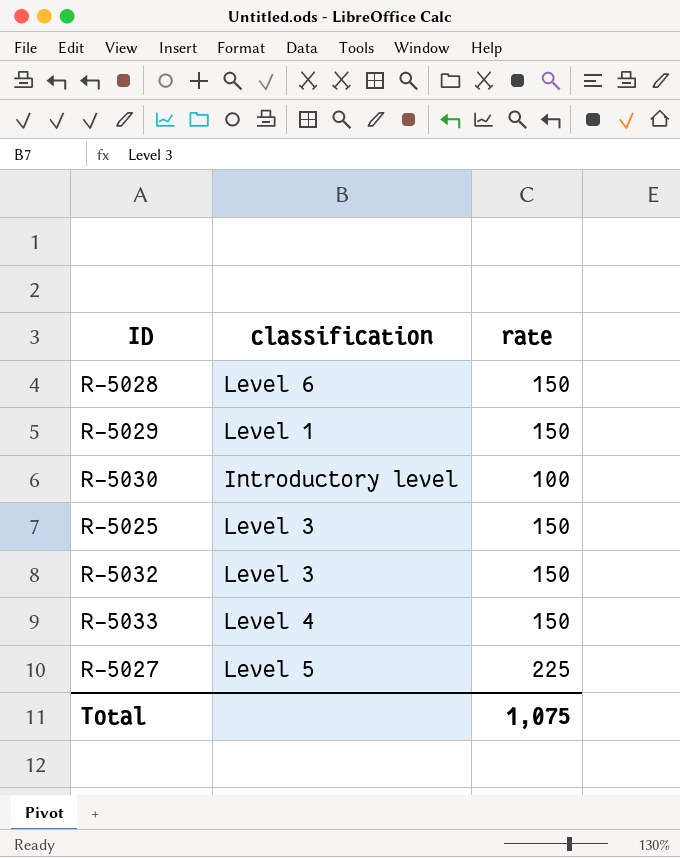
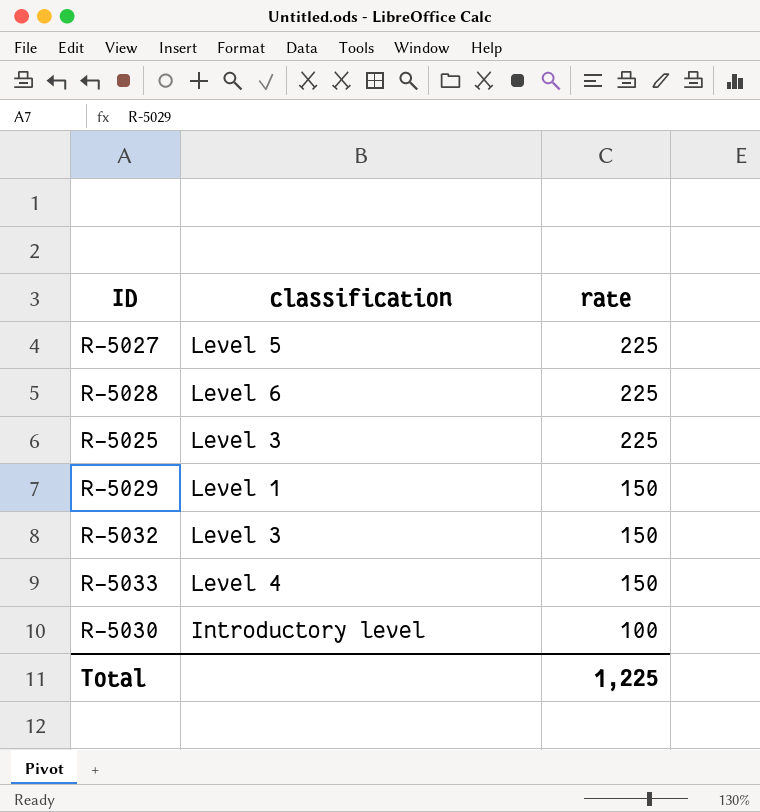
row order: none -> rate descending
R-5028 | rate: 150 -> 225
R-5025 | rate: 150 -> 225
Total | rate: 1,075 -> 1,225

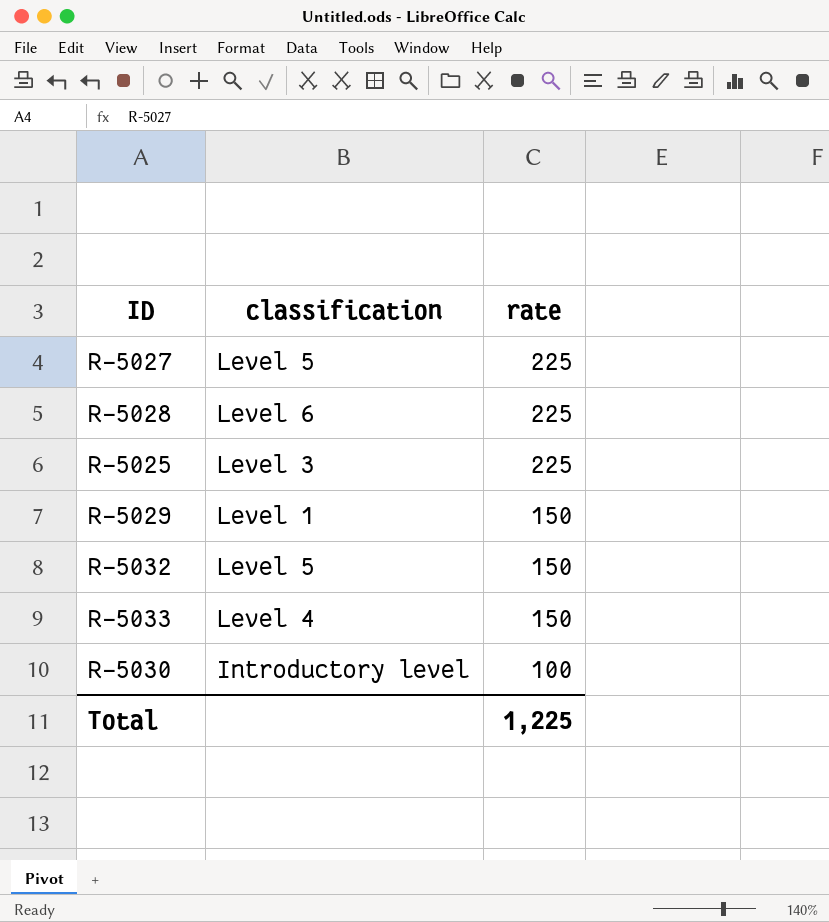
R-5032 | classification: Level 3 -> Level 5

